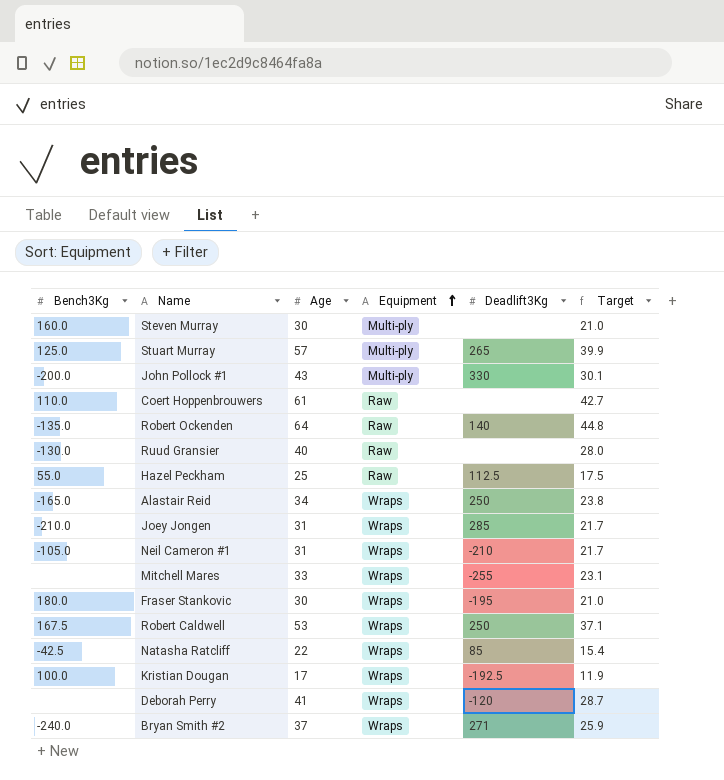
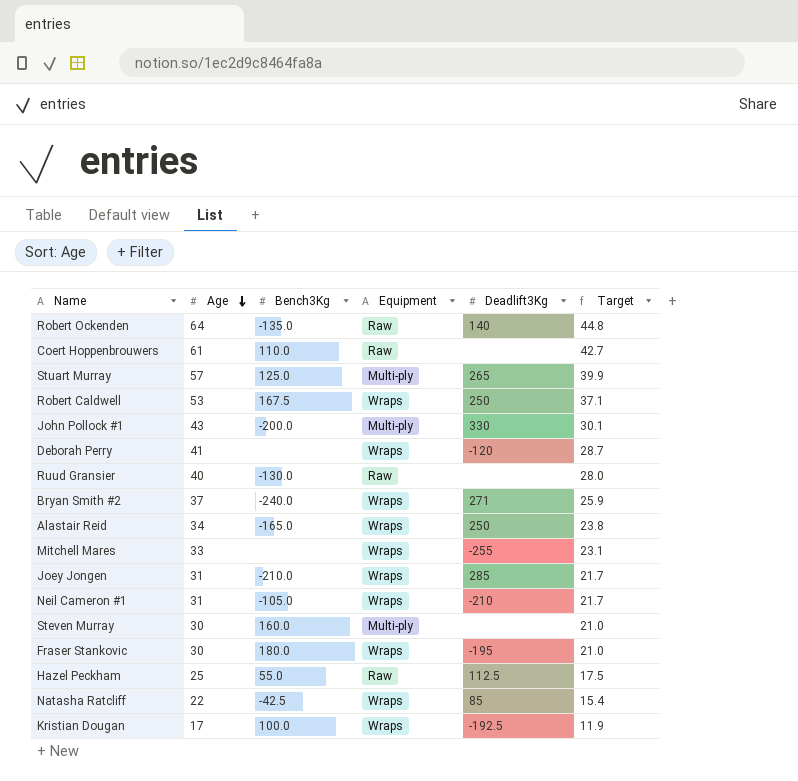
row order: Equipment ascending -> Age descending
column Bench3Kg | position: 1 -> 3

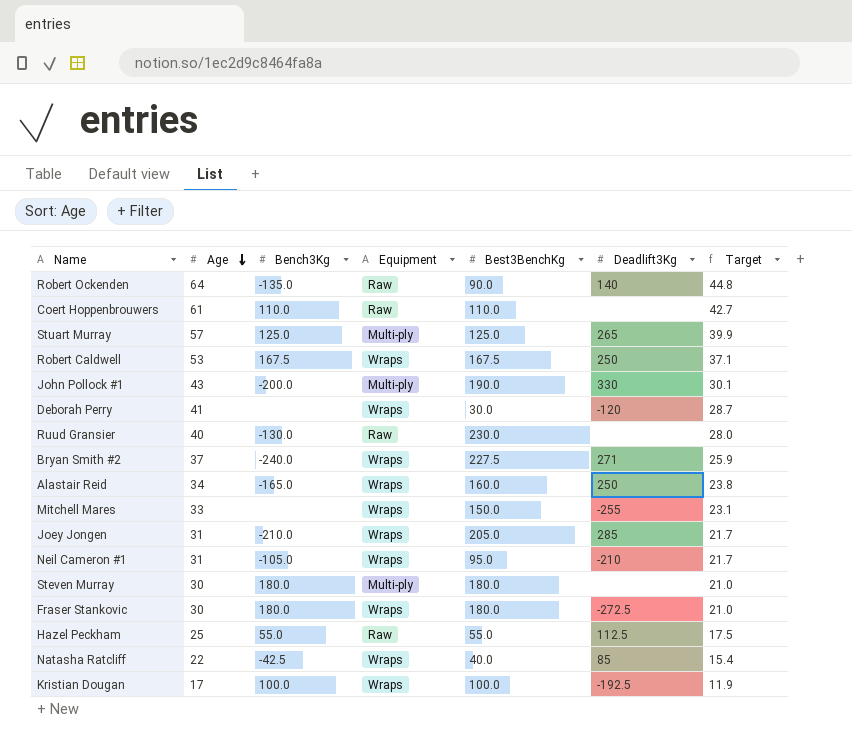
column Best3BenchKg | position: none -> 5
Steven Murray | Bench3Kg: 160.0 -> 180.0
Fraser Stankovic | Deadlift3Kg: -195 -> -272.5

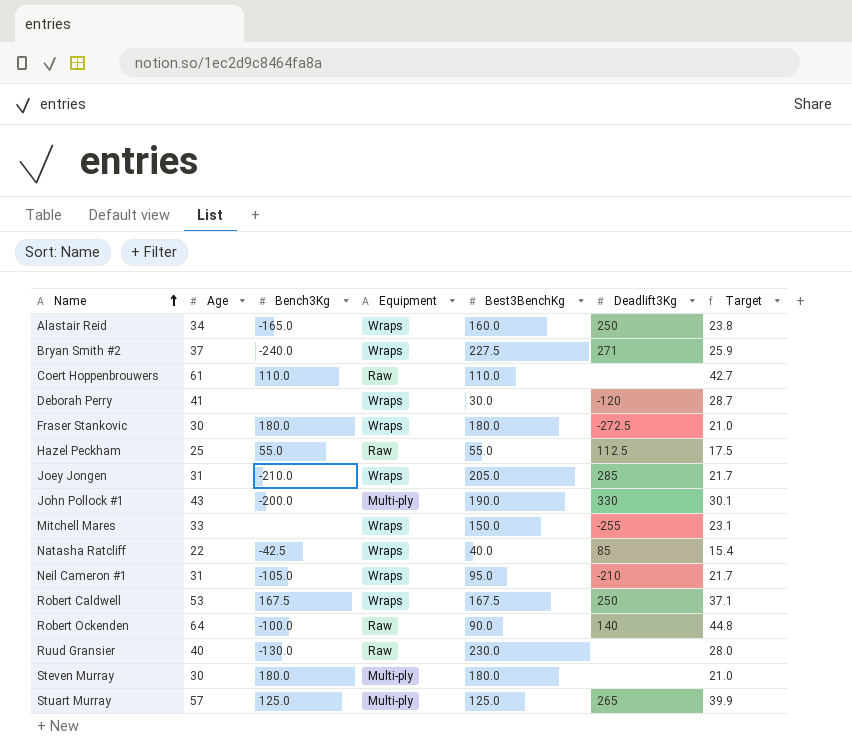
row order: Age descending -> Name ascending
row Kristian Dougan: 17 | 100.0 | Wraps | 100.0 | -192.5 | 11.9 -> none
Robert Ockenden | Bench3Kg: -135.0 -> -100.0

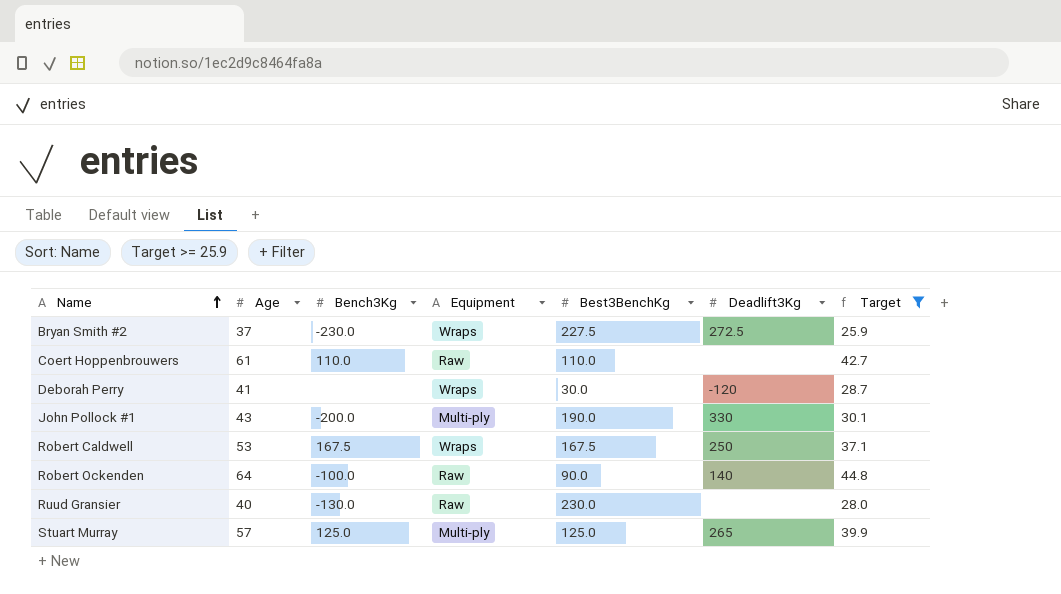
filter: none -> Target >= 25.9
Bryan Smith #2 | Bench3Kg: -240.0 -> -230.0
Bryan Smith #2 | Deadlift3Kg: 271 -> 272.5

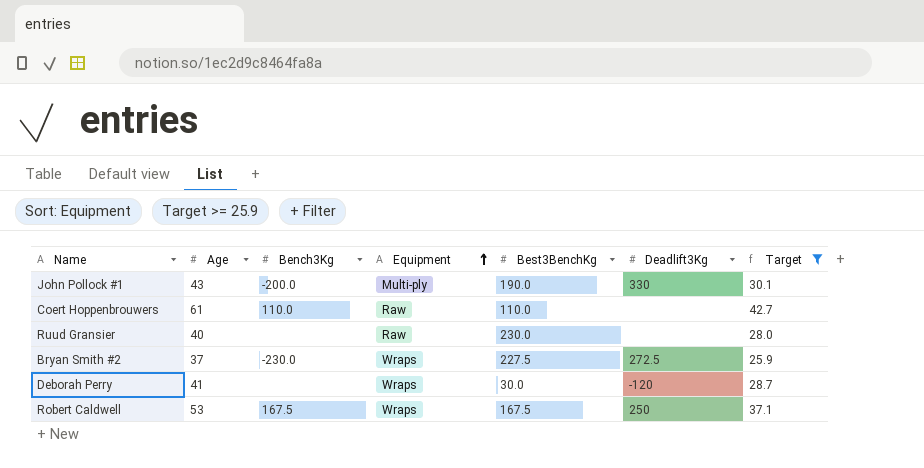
row order: Name ascending -> Equipment ascending
row Robert Ockenden: 64 | -100.0 | Raw | 90.0 | 140 | 44.8 -> none
row Stuart Murray: 57 | 125.0 | Multi-ply | 125.0 | 265 | 39.9 -> none
Ruud Gransier | Bench3Kg: -130.0 -> none

